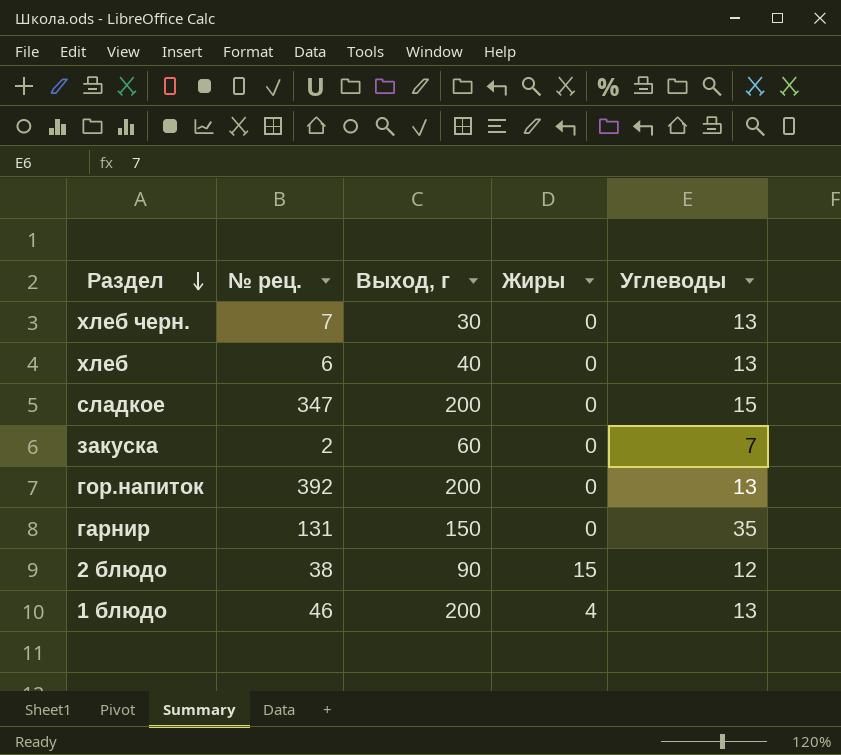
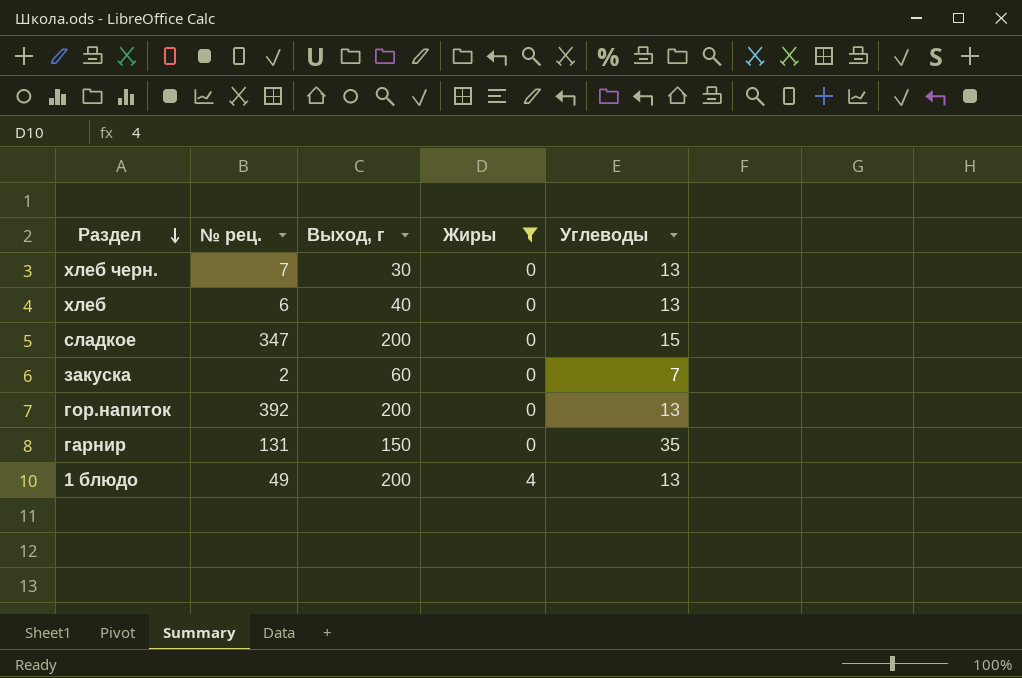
filter: none -> Жиры != 15
1 блюдо | № рец.: 46 -> 49

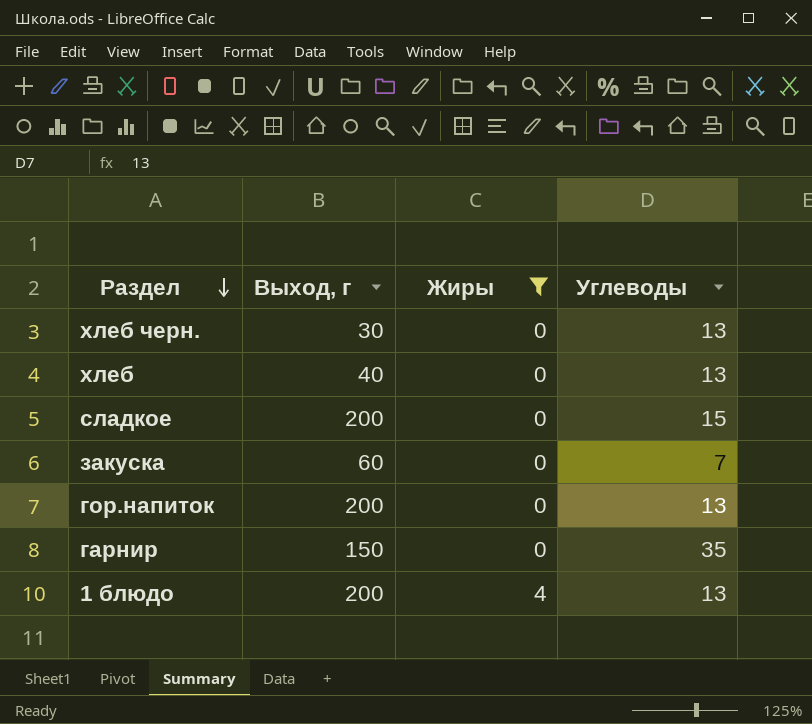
column № рец. | position: 2 -> none

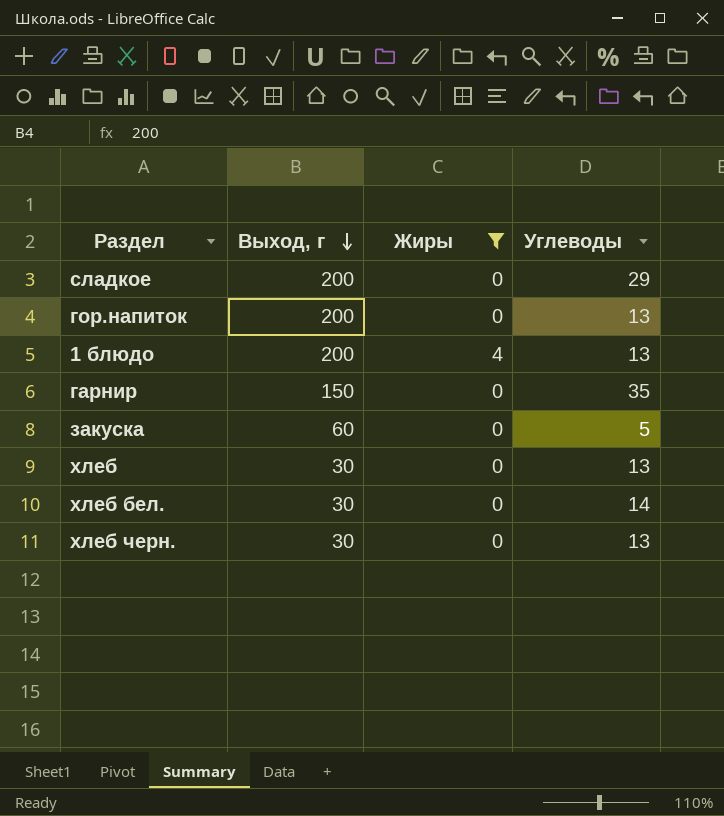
row order: Раздел descending -> Выход, г descending
сладкое | Углеводы: 15 -> 29
закуска | Углеводы: 7 -> 5
хлеб | Выход, г: 40 -> 30
row хлеб бел.: none -> 30 | 0 | 14

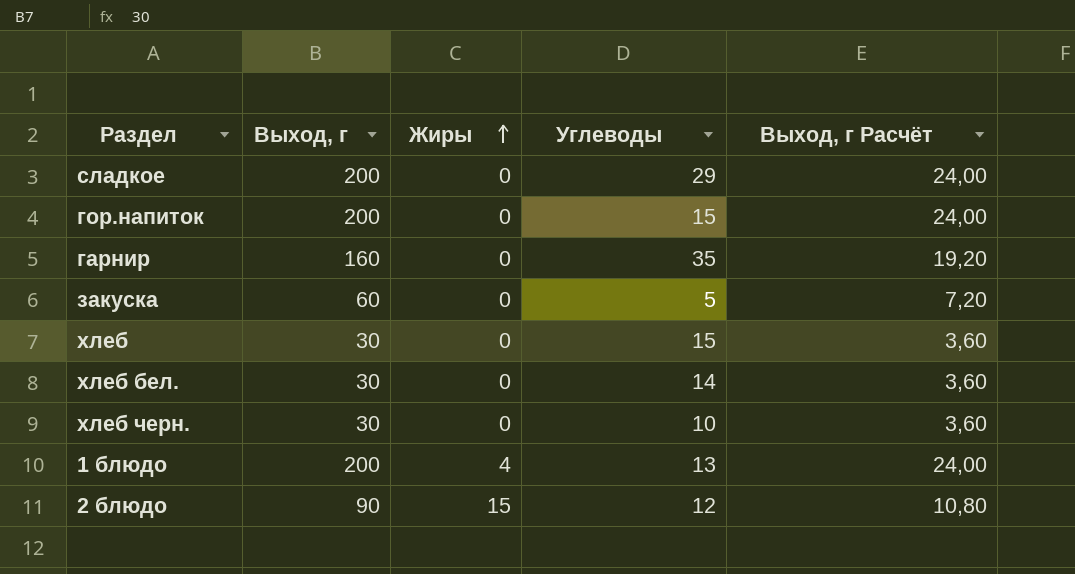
filter: Жиры != 15 -> none
row order: Выход, г descending -> Жиры ascending
column Выход, г Расчёт | formula: none -> [Выход, г] * 0,12
гор.напиток | Углеводы: 13 -> 15
гарнир | Выход, г: 150 -> 160
хлеб | Углеводы: 13 -> 15
хлеб черн. | Углеводы: 13 -> 10

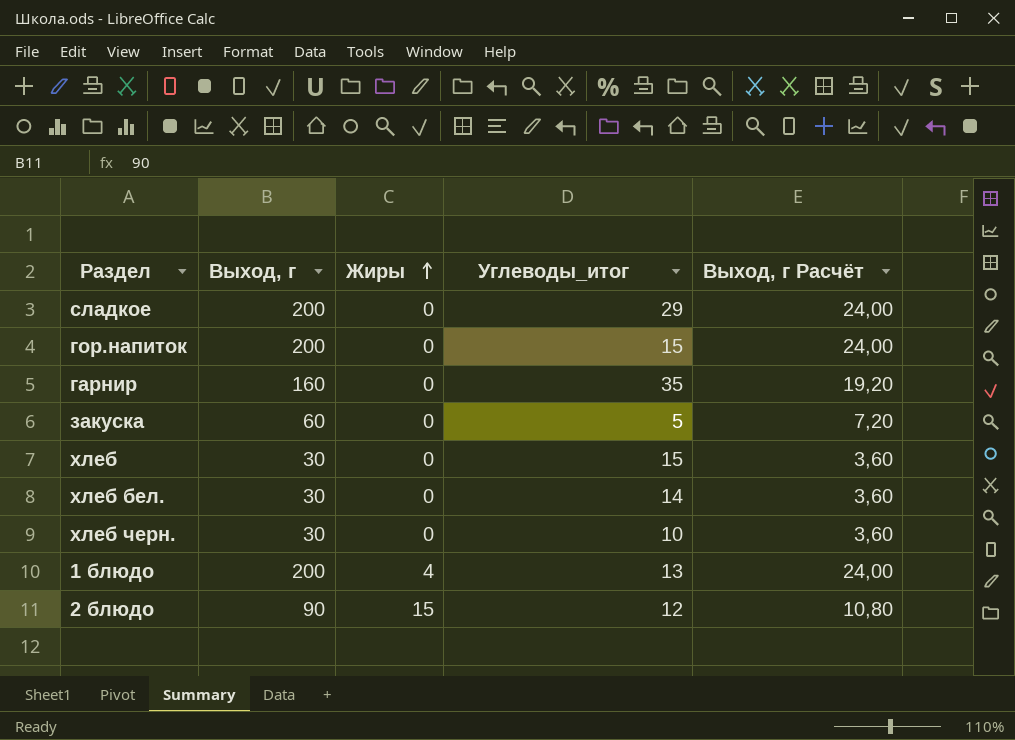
column name: Углеводы -> Углеводы_итог

